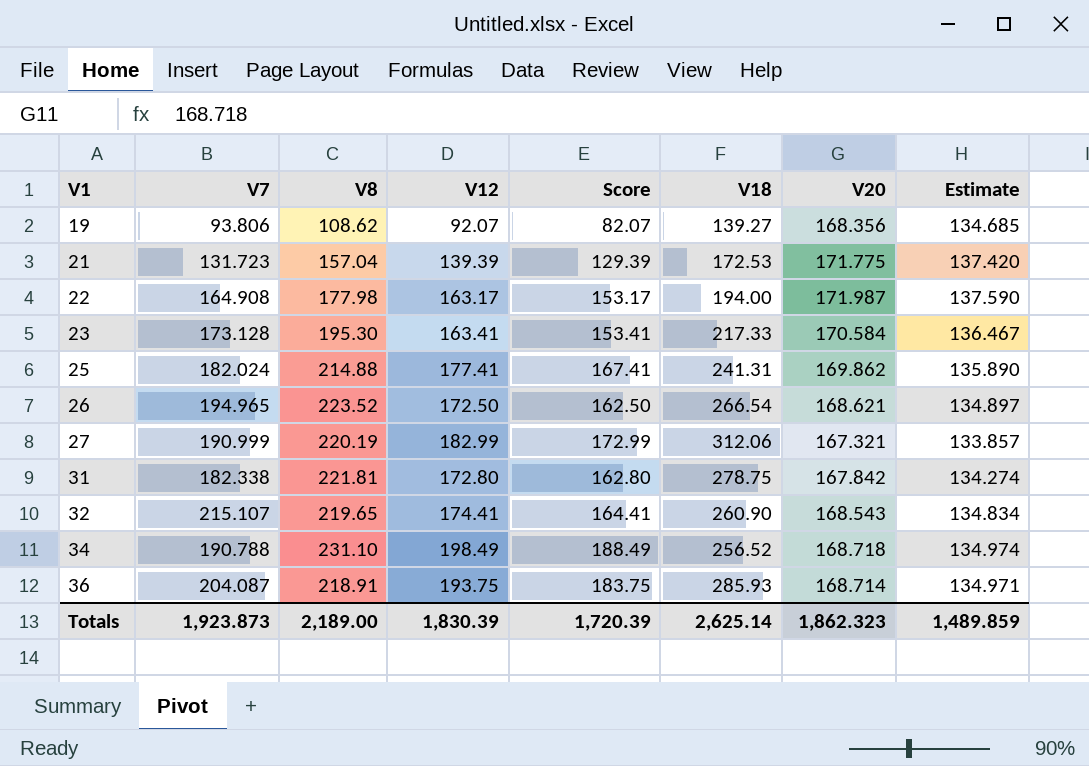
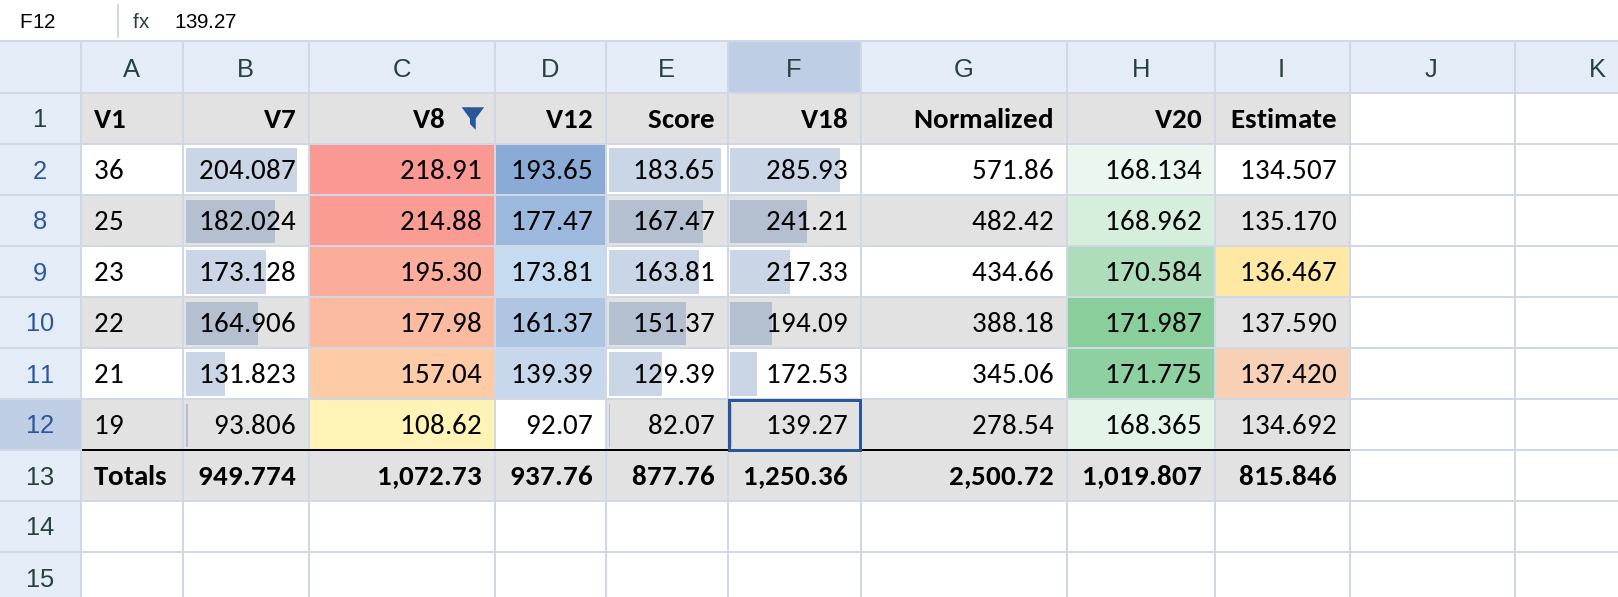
filter: none -> V8 <= 218.91
row order: V1 ascending -> V1 descending
column Normalized | formula: none -> [V18] * 2
36 | V12: 193.75 -> 193.65
36 | Score: 183.75 -> 183.65
36 | V20: 168.714 -> 168.134
36 | Estimate: 134.971 -> 134.507
25 | V12: 177.41 -> 177.47
25 | Score: 167.41 -> 167.47
25 | V18: 241.31 -> 241.21
25 | V20: 169.862 -> 168.962
25 | Estimate: 135.890 -> 135.170
23 | V12: 163.41 -> 173.81
23 | Score: 153.41 -> 163.81
22 | V7: 164.908 -> 164.906
22 | V12: 163.17 -> 161.37
22 | Score: 153.17 -> 151.37
22 | V18: 194.00 -> 194.09
21 | V7: 131.723 -> 131.823
19 | V20: 168.356 -> 168.365
19 | Estimate: 134.685 -> 134.692
Totals | V7: 1,923.873 -> 949.774
Totals | V8: 2,189.00 -> 1,072.73
Totals | V12: 1,830.39 -> 937.76
Totals | Score: 1,720.39 -> 877.76
Totals | V18: 2,625.14 -> 1,250.36
Totals | V20: 1,862.323 -> 1,019.807
Totals | Estimate: 1,489.859 -> 815.846

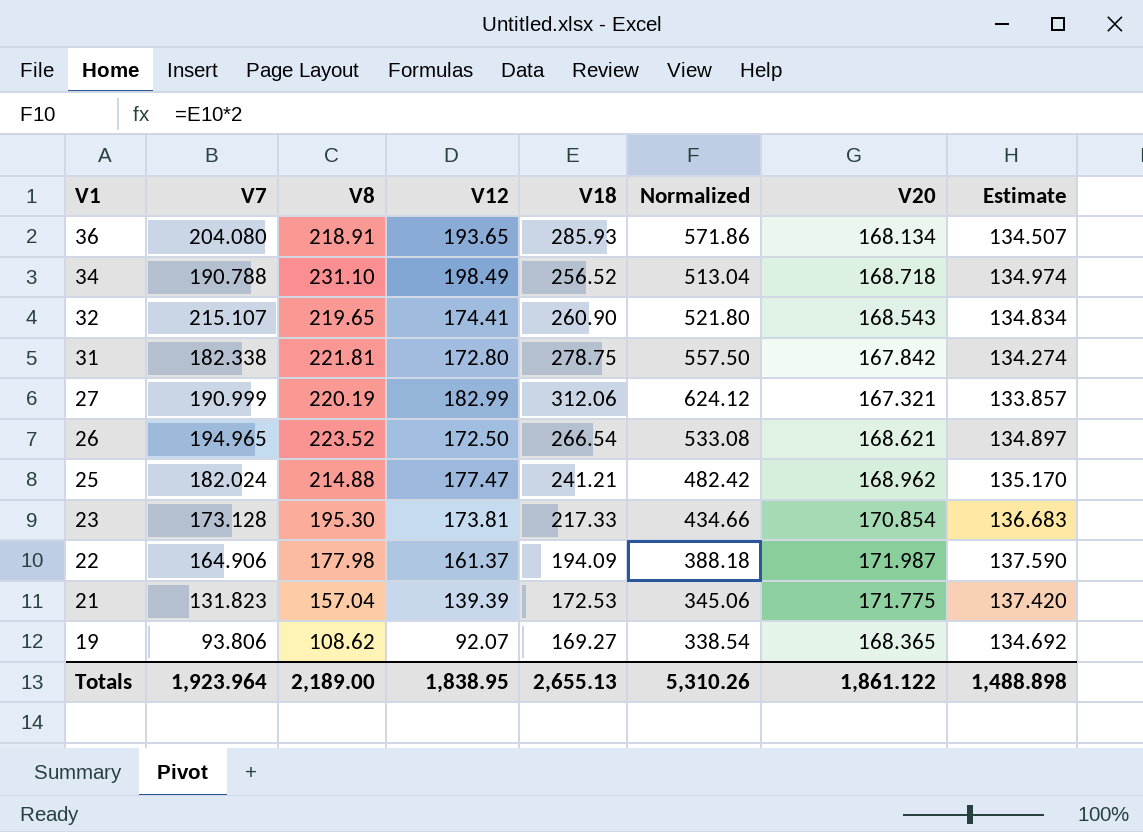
filter: V8 <= 218.91 -> none
column Score | formula: [V12] - 10 -> none
36 | V7: 204.087 -> 204.080
23 | V20: 170.584 -> 170.854
23 | Estimate: 136.467 -> 136.683
19 | V18: 139.27 -> 169.27
19 | Normalized: 278.54 -> 338.54
Totals | V7: 949.774 -> 1,923.964
Totals | V8: 1,072.73 -> 2,189.00
Totals | V12: 937.76 -> 1,838.95
Totals | V18: 1,250.36 -> 2,655.13
Totals | Normalized: 2,500.72 -> 5,310.26
Totals | V20: 1,019.807 -> 1,861.122
Totals | Estimate: 815.846 -> 1,488.898

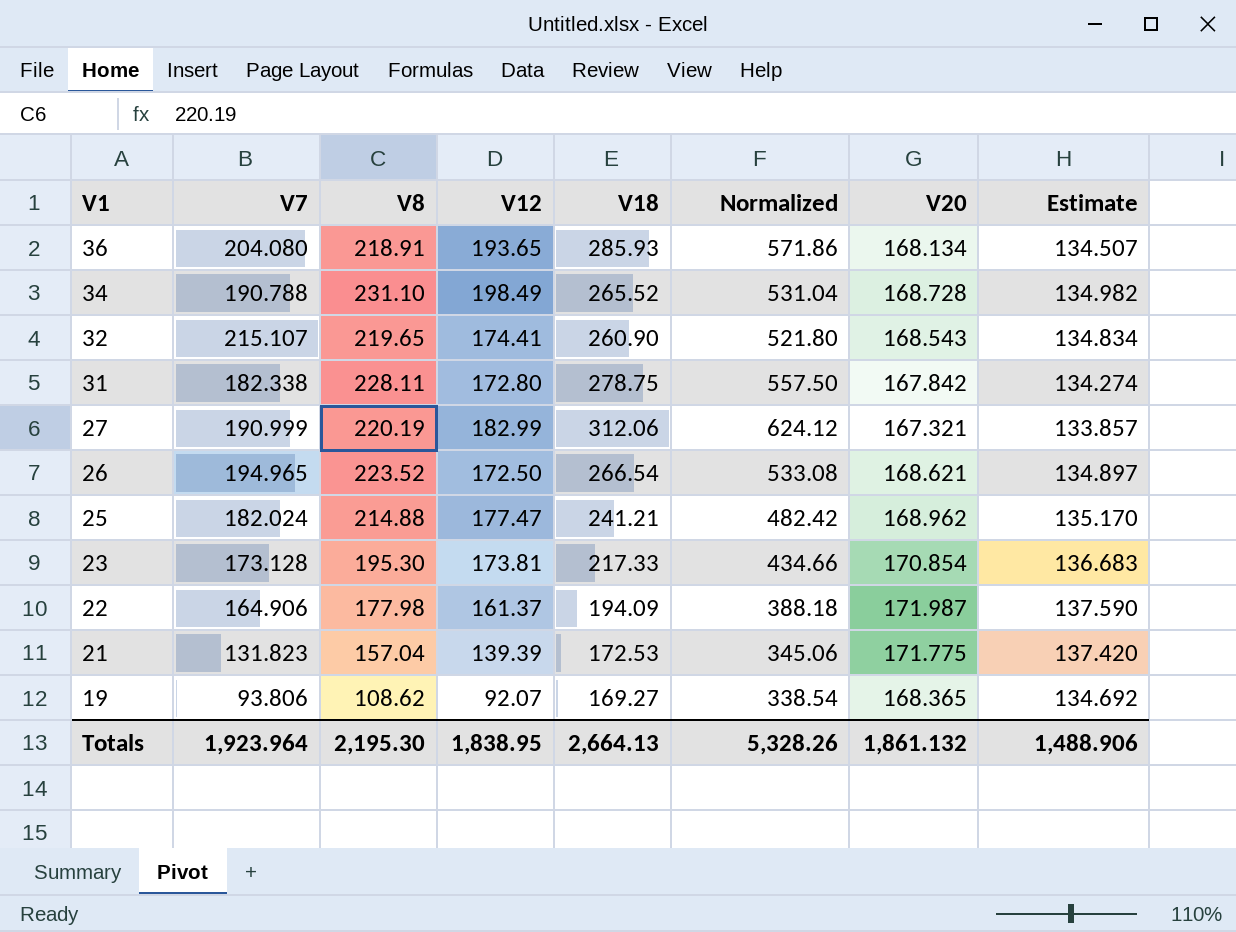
34 | V18: 256.52 -> 265.52
34 | Normalized: 513.04 -> 531.04
34 | V20: 168.718 -> 168.728
34 | Estimate: 134.974 -> 134.982
31 | V8: 221.81 -> 228.11
Totals | V8: 2,189.00 -> 2,195.30
Totals | V18: 2,655.13 -> 2,664.13
Totals | Normalized: 5,310.26 -> 5,328.26
Totals | V20: 1,861.122 -> 1,861.132
Totals | Estimate: 1,488.898 -> 1,488.906

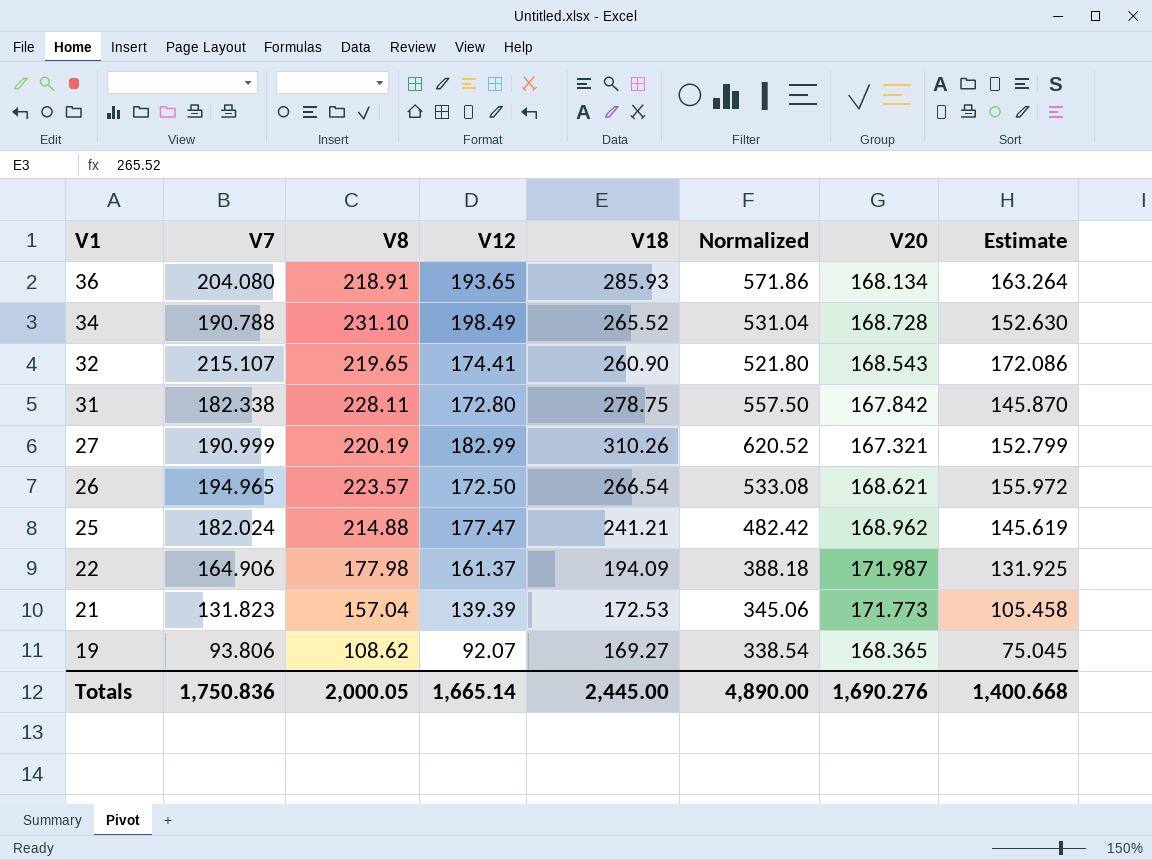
column Estimate | formula: [V20] * 0.8 -> [V7] * 0.8
row 23: 173.128 | 195.30 | 173.81 | 217.33 | 434.66 | 170.854 | 136.683 -> none
27 | V18: 312.06 -> 310.26
27 | Normalized: 624.12 -> 620.52
26 | V8: 223.52 -> 223.57
21 | V20: 171.775 -> 171.773
Totals | V7: 1,923.964 -> 1,750.836
Totals | V8: 2,195.30 -> 2,000.05
Totals | V12: 1,838.95 -> 1,665.14
Totals | V18: 2,664.13 -> 2,445.00
Totals | Normalized: 5,328.26 -> 4,890.00
Totals | V20: 1,861.132 -> 1,690.276
Totals | Estimate: 1,488.906 -> 1,400.668

